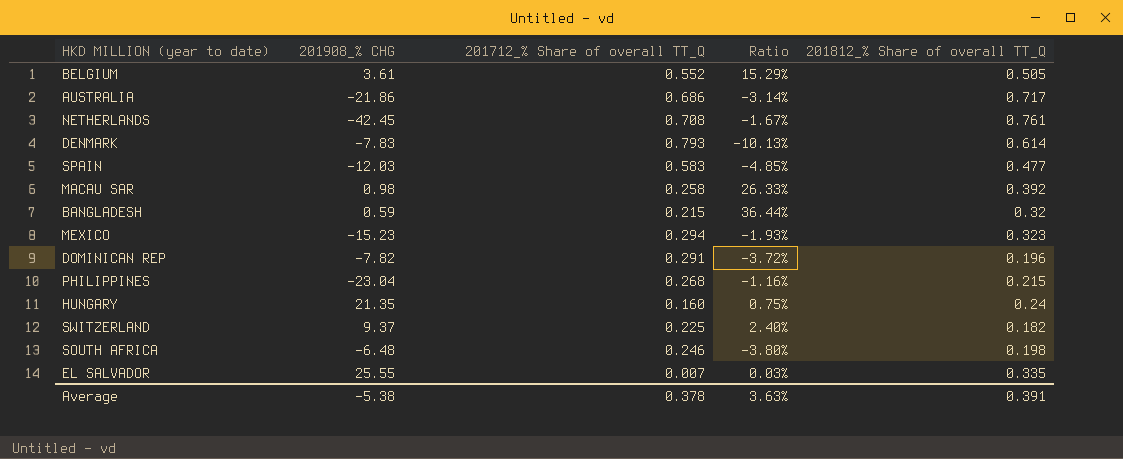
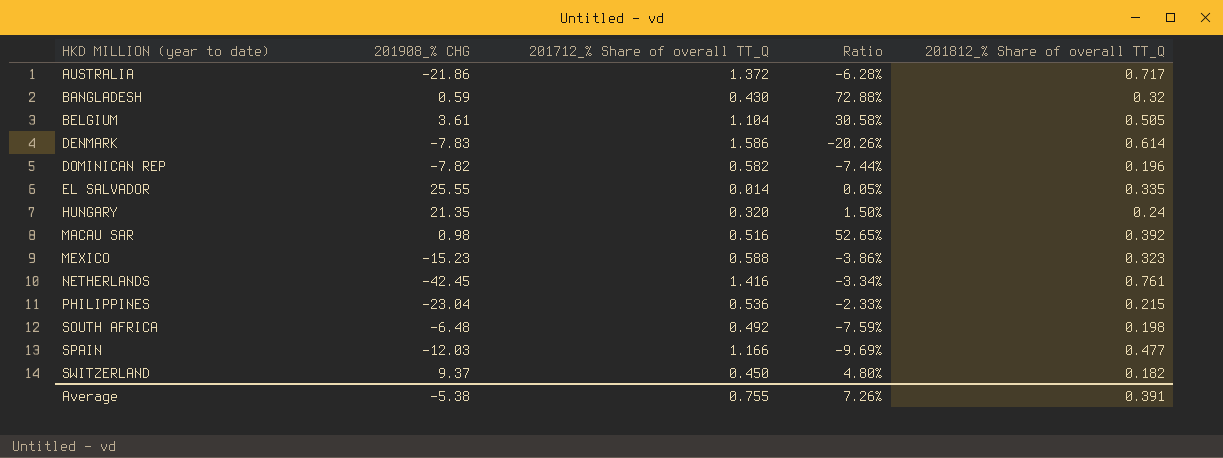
row order: none -> HKD MILLION (year to date) ascending
AUSTRALIA | 201712_% Share of overall TT_Q: 0.686 -> 1.372
AUSTRALIA | Ratio: -3.14% -> -6.28%
BANGLADESH | 201712_% Share of overall TT_Q: 0.215 -> 0.430
BANGLADESH | Ratio: 36.44% -> 72.88%
BELGIUM | 201712_% Share of overall TT_Q: 0.552 -> 1.104
BELGIUM | Ratio: 15.29% -> 30.58%
DENMARK | 201712_% Share of overall TT_Q: 0.793 -> 1.586
DENMARK | Ratio: -10.13% -> -20.26%
DOMINICAN REP | 201712_% Share of overall TT_Q: 0.291 -> 0.582
DOMINICAN REP | Ratio: -3.72% -> -7.44%
EL SALVADOR | 201712_% Share of overall TT_Q: 0.007 -> 0.014
EL SALVADOR | Ratio: 0.03% -> 0.05%
HUNGARY | 201712_% Share of overall TT_Q: 0.160 -> 0.320
HUNGARY | Ratio: 0.75% -> 1.50%
MACAU SAR | 201712_% Share of overall TT_Q: 0.258 -> 0.516
MACAU SAR | Ratio: 26.33% -> 52.65%
MEXICO | 201712_% Share of overall TT_Q: 0.294 -> 0.588
MEXICO | Ratio: -1.93% -> -3.86%
NETHERLANDS | 201712_% Share of overall TT_Q: 0.708 -> 1.416
NETHERLANDS | Ratio: -1.67% -> -3.34%
PHILIPPINES | 201712_% Share of overall TT_Q: 0.268 -> 0.536
PHILIPPINES | Ratio: -1.16% -> -2.33%
SOUTH AFRICA | 201712_% Share of overall TT_Q: 0.246 -> 0.492
SOUTH AFRICA | Ratio: -3.80% -> -7.59%
SPAIN | 201712_% Share of overall TT_Q: 0.583 -> 1.166
SPAIN | Ratio: -4.85% -> -9.69%
SWITZERLAND | 201712_% Share of overall TT_Q: 0.225 -> 0.450
SWITZERLAND | Ratio: 2.40% -> 4.80%
Average | 201712_% Share of overall TT_Q: 0.378 -> 0.755
Average | Ratio: 3.63% -> 7.26%

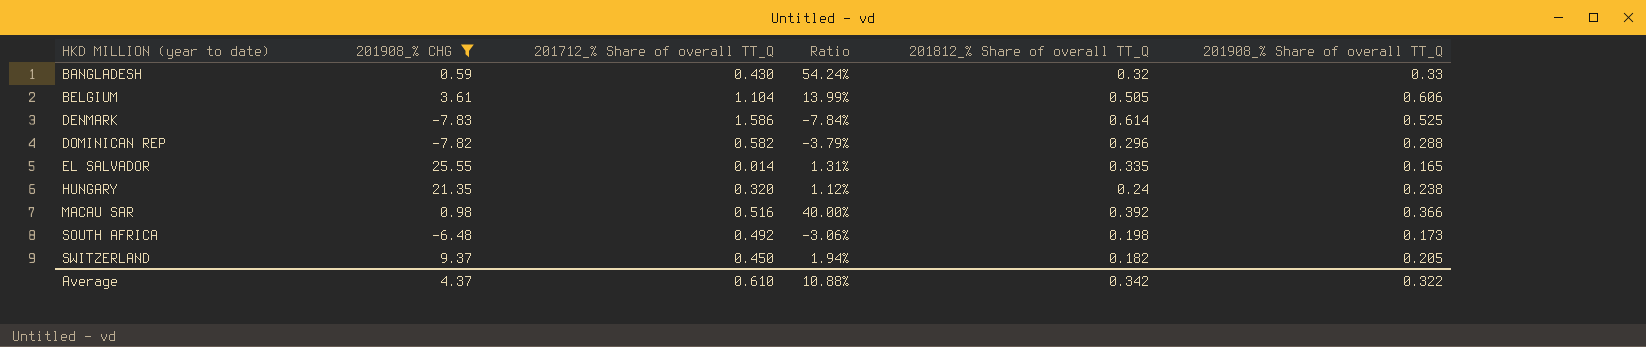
filter: none -> 201908_% CHG >= -7.83
column Ratio | formula: [201712_% Share of overall TT_Q] / [201908_% CHG] -> [201812_% Share of overall TT_Q] / [201908_% CHG]
column 201908_% Share of overall TT_Q | position: none -> 6
DOMINICAN REP | 201812_% Share of overall TT_Q: 0.196 -> 0.296
Average | 201908_% CHG: -5.38 -> 4.37
Average | 201712_% Share of overall TT_Q: 0.755 -> 0.610
Average | Ratio: 7.26% -> 10.88%
Average | 201812_% Share of overall TT_Q: 0.391 -> 0.342

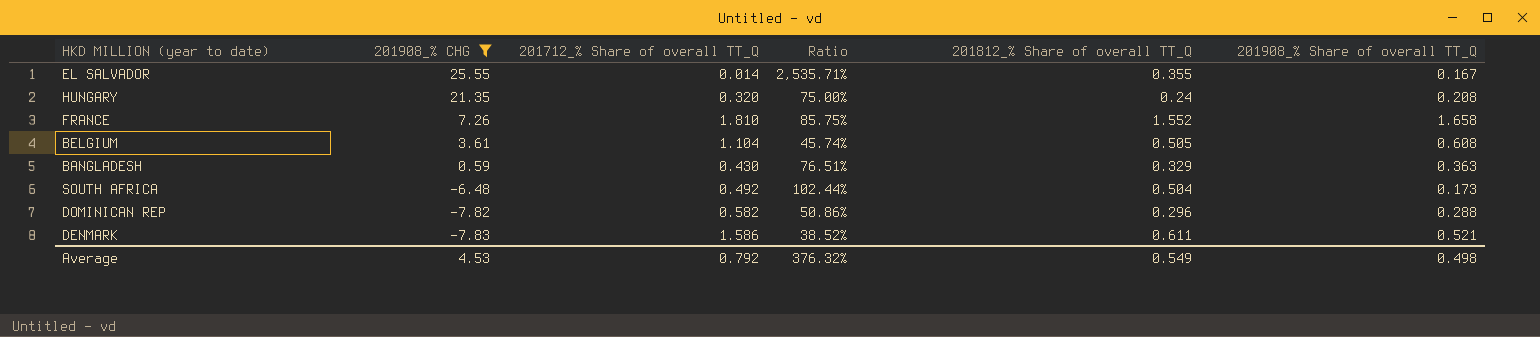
row order: HKD MILLION (year to date) ascending -> 201908_% CHG descending
column Ratio | formula: [201812_% Share of overall TT_Q] / [201908_% CHG] -> [201812_% Share of overall TT_Q] / [201712_% Share of overall TT_Q]
row MACAU SAR: 0.98 | 0.516 | 40.00% | 0.392 | 0.366 -> none
row SWITZERLAND: 9.37 | 0.450 | 1.94% | 0.182 | 0.205 -> none
EL SALVADOR | 201812_% Share of overall TT_Q: 0.335 -> 0.355
EL SALVADOR | 201908_% Share of overall TT_Q: 0.165 -> 0.167
HUNGARY | 201908_% Share of overall TT_Q: 0.238 -> 0.208
row FRANCE: none -> 7.26 | 1.810 | 85.75% | 1.552 | 1.658
BELGIUM | 201908_% Share of overall TT_Q: 0.606 -> 0.608
BANGLADESH | 201812_% Share of overall TT_Q: 0.32 -> 0.329
BANGLADESH | 201908_% Share of overall TT_Q: 0.33 -> 0.363
SOUTH AFRICA | 201812_% Share of overall TT_Q: 0.198 -> 0.504
DENMARK | 201812_% Share of overall TT_Q: 0.614 -> 0.611
DENMARK | 201908_% Share of overall TT_Q: 0.525 -> 0.521
Average | 201908_% CHG: 4.37 -> 4.53
Average | 201712_% Share of overall TT_Q: 0.610 -> 0.792
Average | Ratio: 10.88% -> 376.32%
Average | 201812_% Share of overall TT_Q: 0.342 -> 0.549
Average | 201908_% Share of overall TT_Q: 0.322 -> 0.498

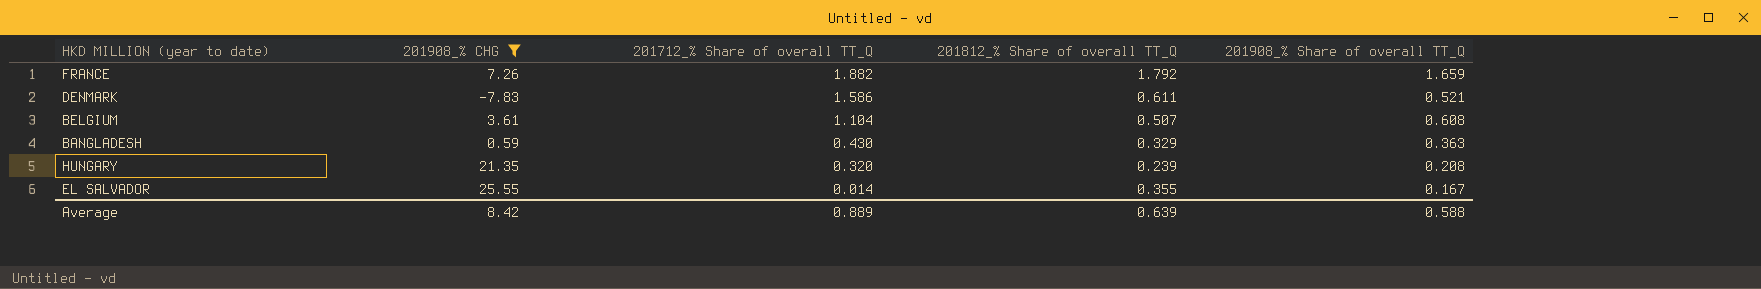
row order: 201908_% CHG descending -> 201712_% Share of overall TT_Q descending
column Ratio | formula: [201812_% Share of overall TT_Q] / [201712_% Share of overall TT_Q] -> none
row SOUTH AFRICA: -6.48 | 0.492 | 102.44% | 0.504 | 0.173 -> none
row DOMINICAN REP: -7.82 | 0.582 | 50.86% | 0.296 | 0.288 -> none
FRANCE | 201712_% Share of overall TT_Q: 1.810 -> 1.882
FRANCE | 201812_% Share of overall TT_Q: 1.552 -> 1.792
FRANCE | 201908_% Share of overall TT_Q: 1.658 -> 1.659
BELGIUM | 201812_% Share of overall TT_Q: 0.505 -> 0.507
HUNGARY | 201812_% Share of overall TT_Q: 0.24 -> 0.239
Average | 201908_% CHG: 4.53 -> 8.42
Average | 201712_% Share of overall TT_Q: 0.792 -> 0.889
Average | 201812_% Share of overall TT_Q: 0.549 -> 0.639
Average | 201908_% Share of overall TT_Q: 0.498 -> 0.588

